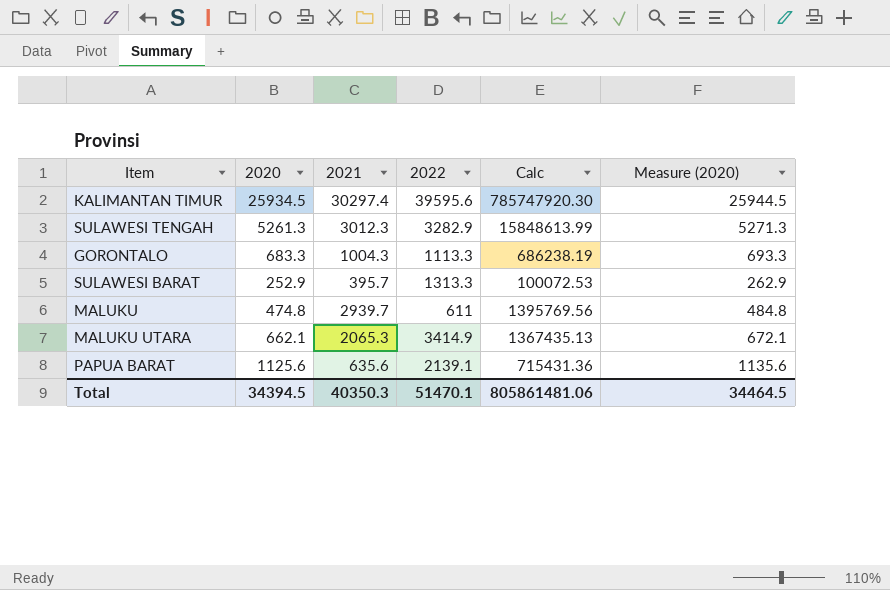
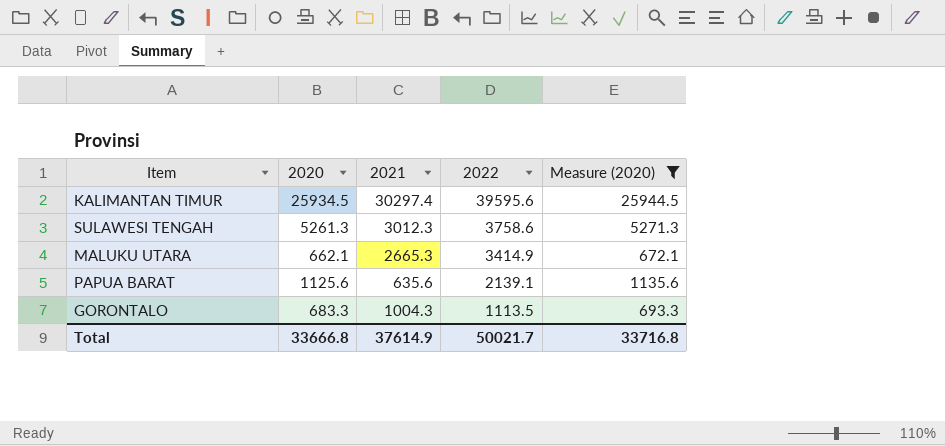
filter: none -> Measure (2020) >= 672.1
row order: none -> 2022 descending
column Calc | formula: [2020] * [2021] -> none
SULAWESI TENGAH | 2022: 3282.9 -> 3758.6
MALUKU UTARA | 2021: 2065.3 -> 2665.3
GORONTALO | 2022: 1113.3 -> 1113.5
Total | 2020: 34394.5 -> 33666.8
Total | 2021: 40350.3 -> 37614.9
Total | 2022: 51470.1 -> 50021.7
Total | Measure (2020): 34464.5 -> 33716.8

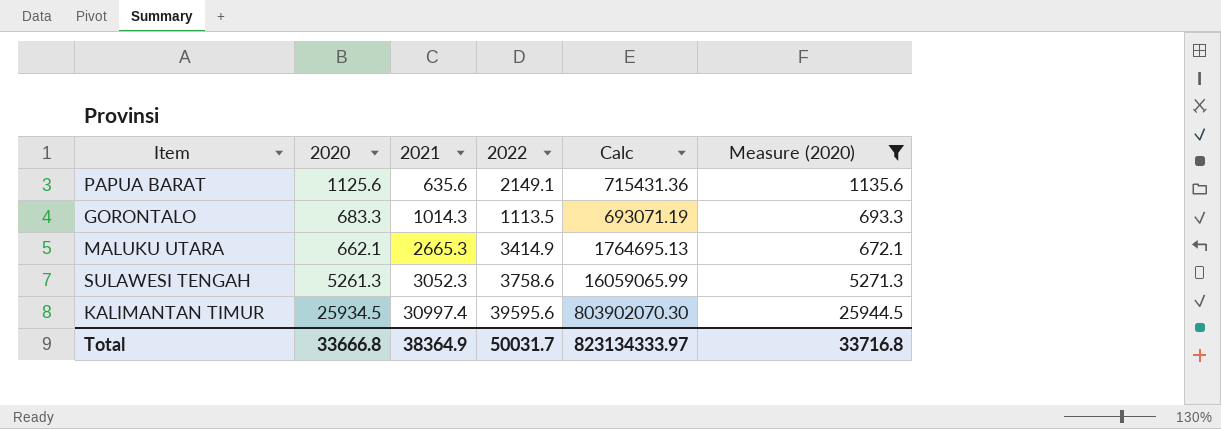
row order: 2022 descending -> 2021 ascending
column Calc | formula: none -> [2020] * [2021]
PAPUA BARAT | 2022: 2139.1 -> 2149.1
GORONTALO | 2021: 1004.3 -> 1014.3
SULAWESI TENGAH | 2021: 3012.3 -> 3052.3
KALIMANTAN TIMUR | 2021: 30297.4 -> 30997.4
Total | 2021: 37614.9 -> 38364.9
Total | 2022: 50021.7 -> 50031.7

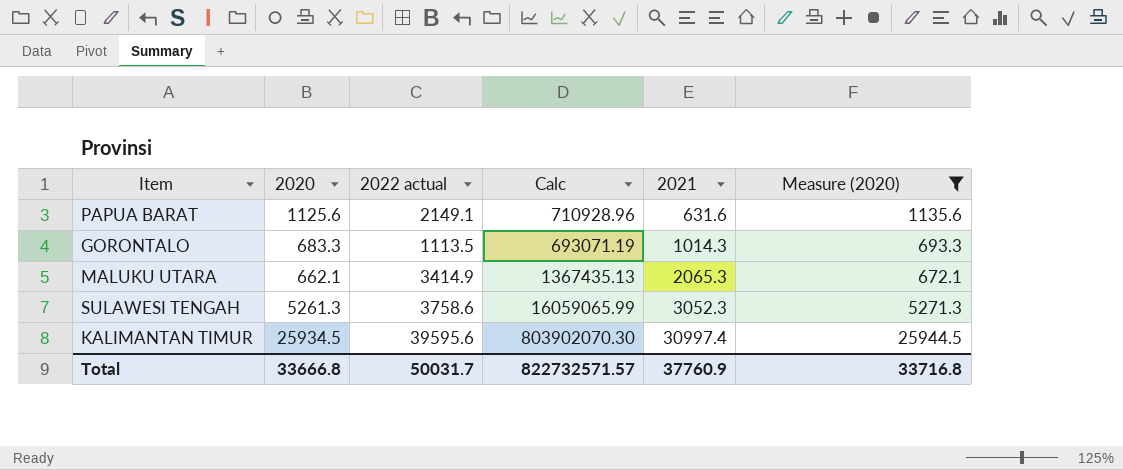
column name: 2022 -> 2022 actual
column 2021 | position: 3 -> 5
PAPUA BARAT | Calc: 715431.36 -> 710928.96
PAPUA BARAT | 2021: 635.6 -> 631.6
MALUKU UTARA | Calc: 1764695.13 -> 1367435.13
MALUKU UTARA | 2021: 2665.3 -> 2065.3
Total | Calc: 823134333.97 -> 822732571.57
Total | 2021: 38364.9 -> 37760.9

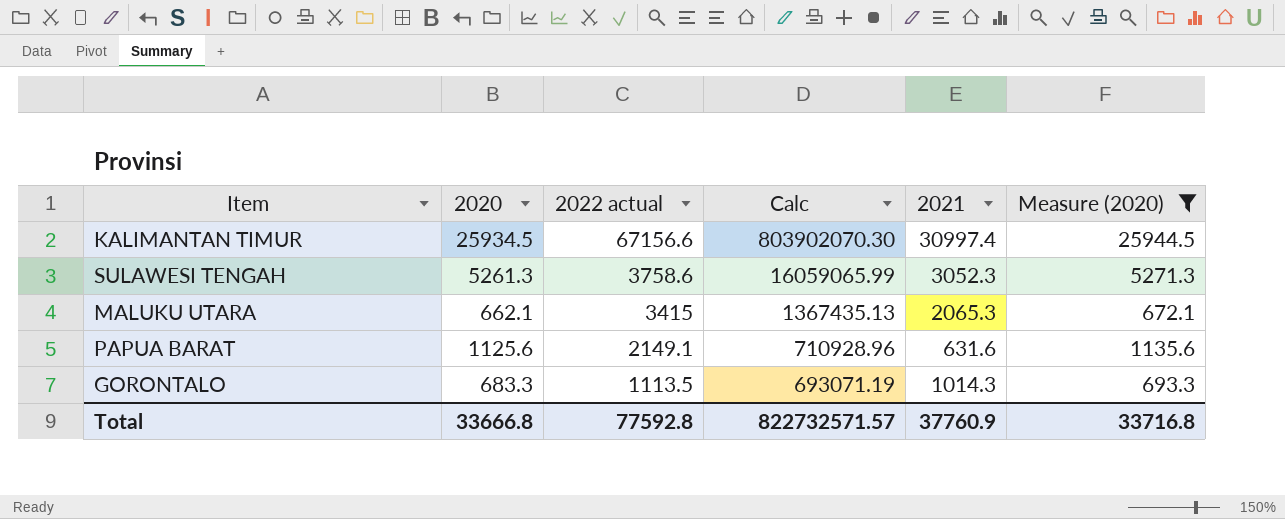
row order: 2021 ascending -> 2022 actual descending
KALIMANTAN TIMUR | 2022 actual: 39595.6 -> 67156.6
MALUKU UTARA | 2022 actual: 3414.9 -> 3415
Total | 2022 actual: 50031.7 -> 77592.8

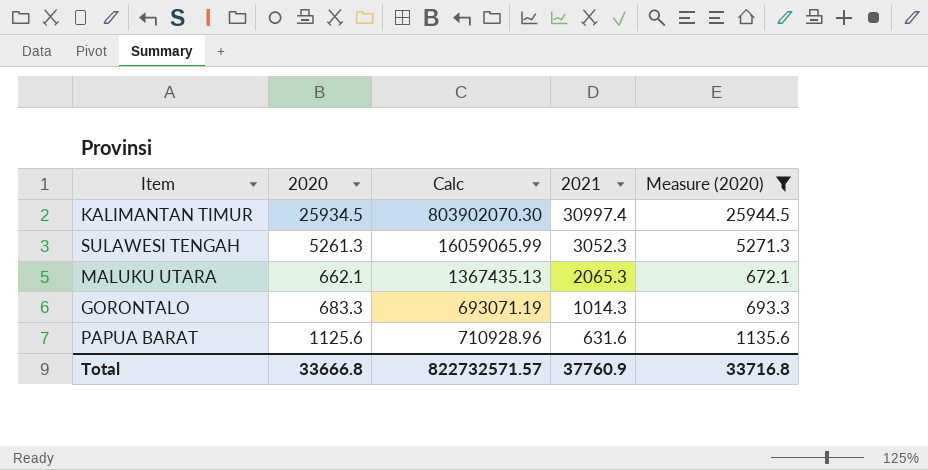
row order: 2022 actual descending -> 2021 descending
column 2022 actual | position: 3 -> none

